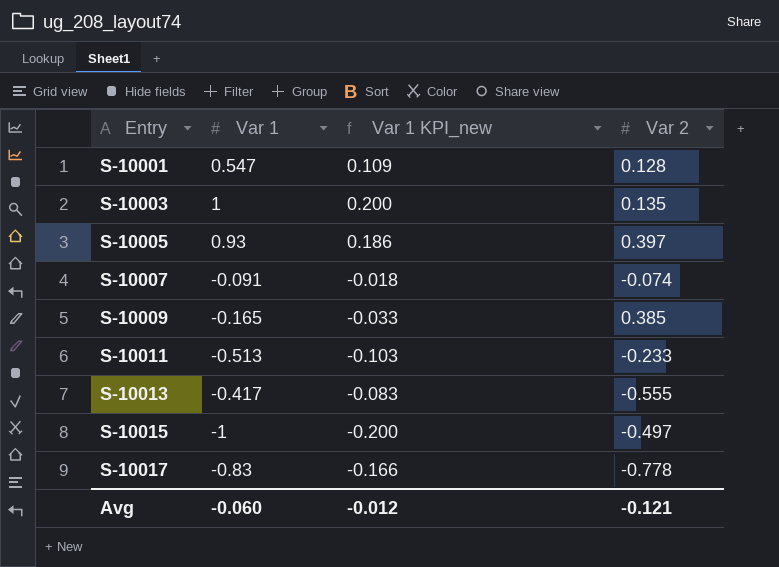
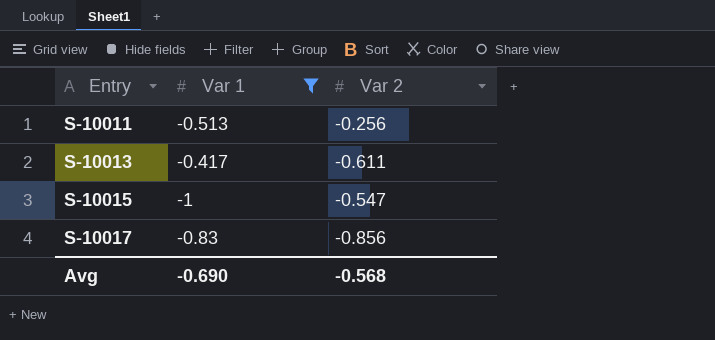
filter: none -> Var 1 <= -0.417
column Var 1 KPI_new | formula: [Var 1] * 0.2 -> none
S-10011 | Var 2: -0.233 -> -0.256
S-10013 | Var 2: -0.555 -> -0.611
S-10015 | Var 2: -0.497 -> -0.547
S-10017 | Var 2: -0.778 -> -0.856
Avg | Var 1: -0.060 -> -0.690
Avg | Var 2: -0.121 -> -0.568

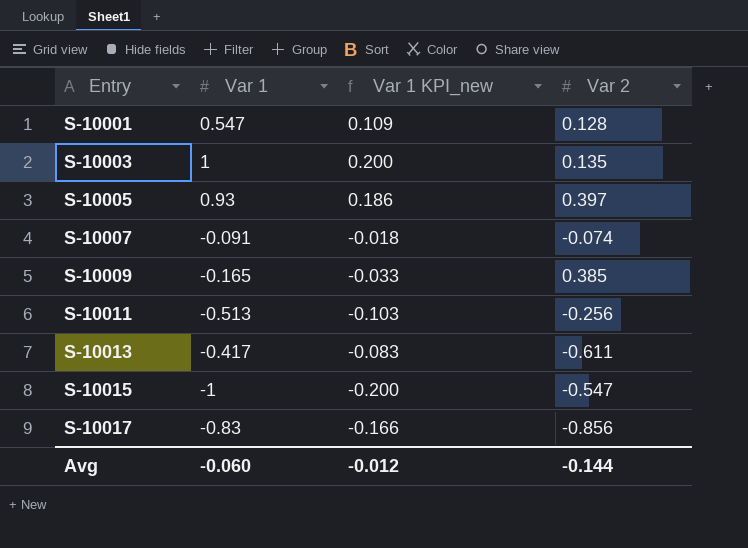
filter: Var 1 <= -0.417 -> none
column Var 1 KPI_new | formula: none -> [Var 1] * 0.2
Avg | Var 1: -0.690 -> -0.060
Avg | Var 2: -0.568 -> -0.144

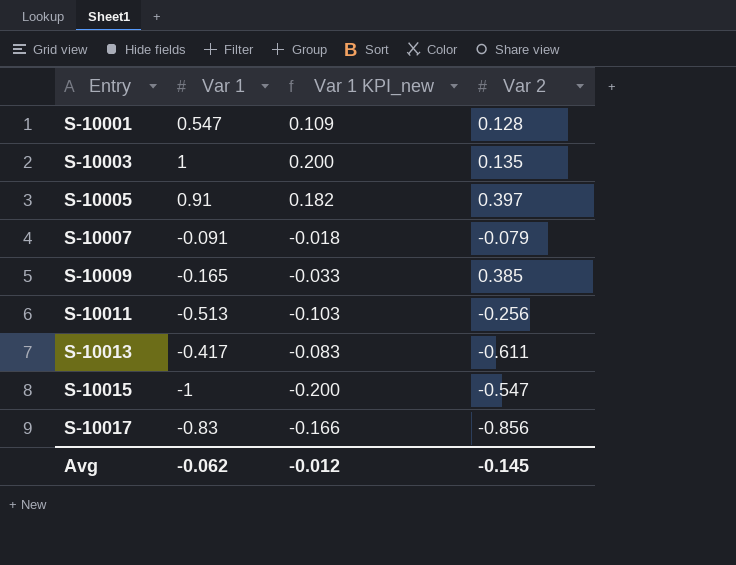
S-10005 | Var 1: 0.93 -> 0.91
S-10005 | Var 1 KPI_new: 0.186 -> 0.182
S-10007 | Var 2: -0.074 -> -0.079
Avg | Var 1: -0.060 -> -0.062
Avg | Var 2: -0.144 -> -0.145

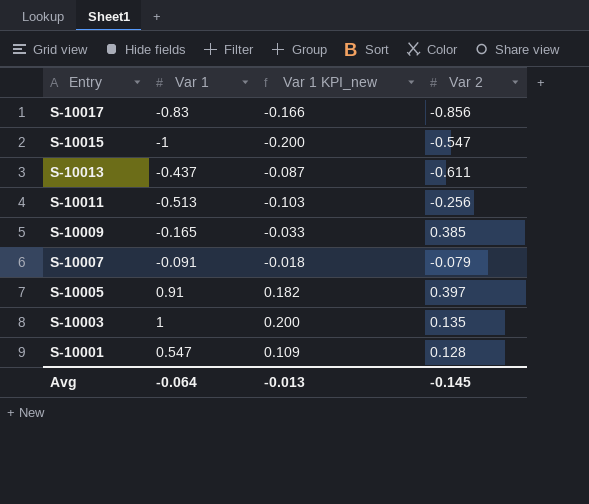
row order: Entry ascending -> Entry descending
S-10013 | Var 1: -0.417 -> -0.437
S-10013 | Var 1 KPI_new: -0.083 -> -0.087
Avg | Var 1: -0.062 -> -0.064
Avg | Var 1 KPI_new: -0.012 -> -0.013

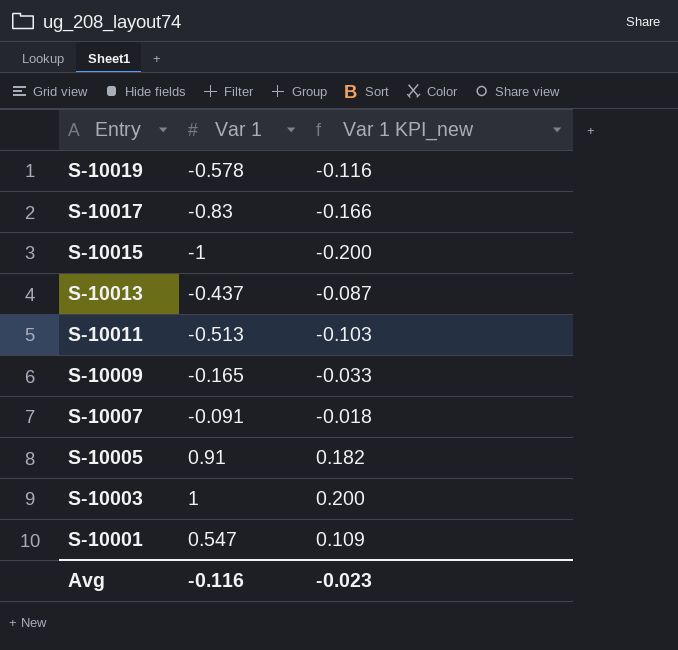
column Var 2 | position: 4 -> none
row S-10019: none -> -0.578 | -0.116
Avg | Var 1: -0.064 -> -0.116
Avg | Var 1 KPI_new: -0.013 -> -0.023

